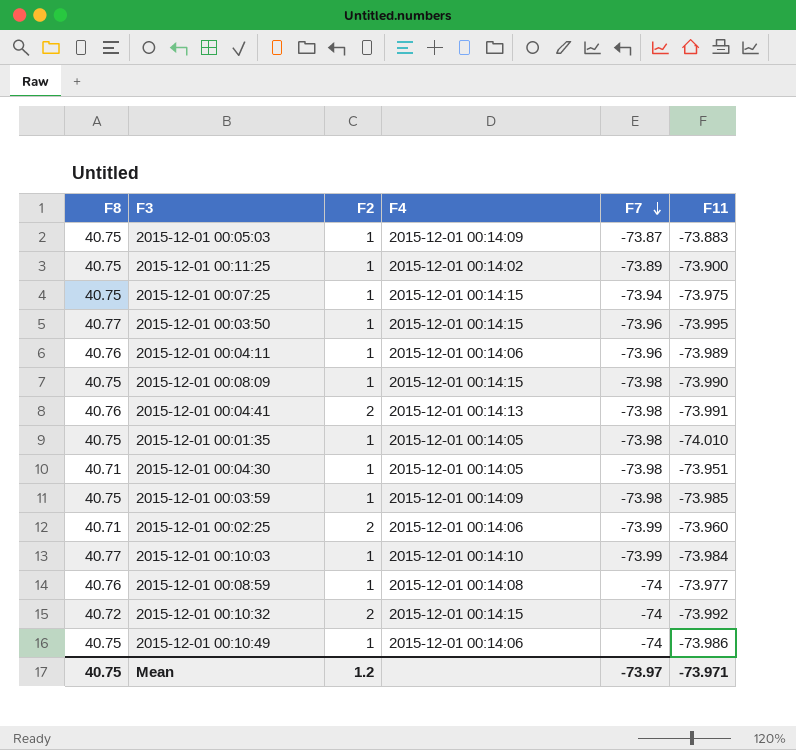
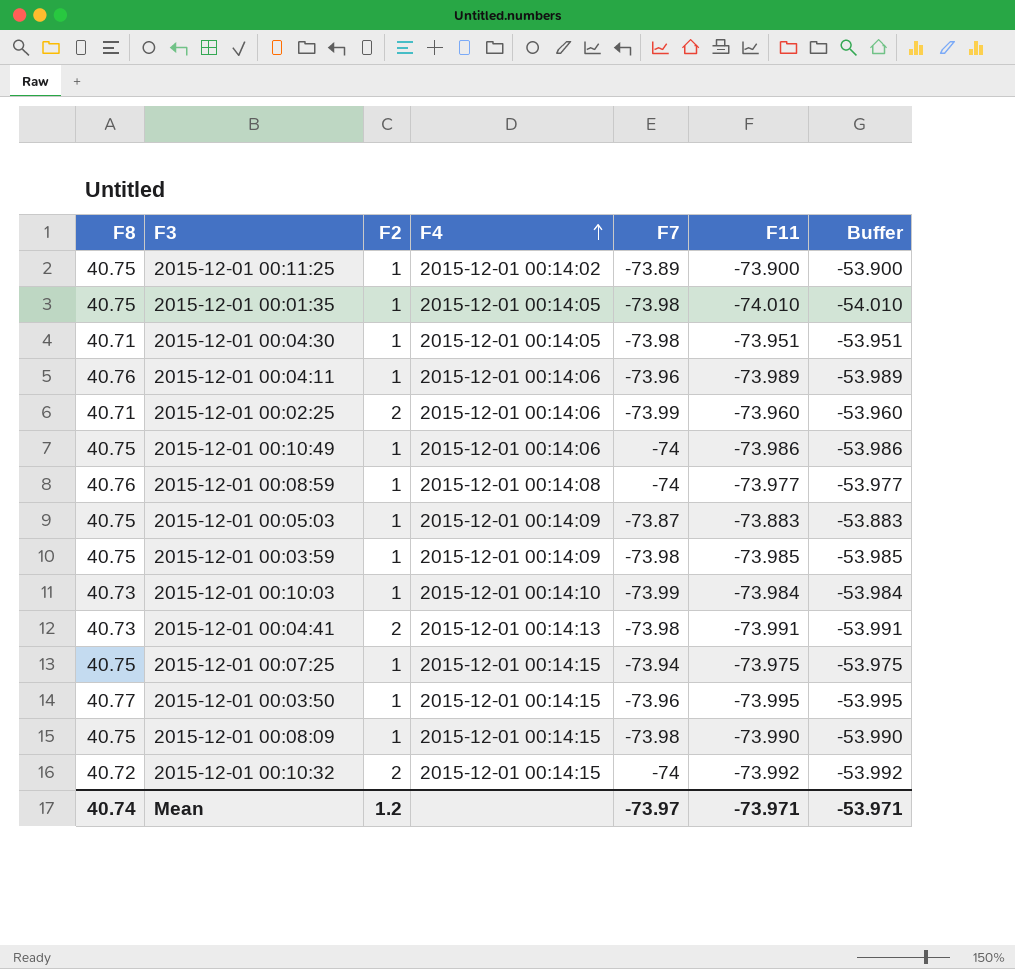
row order: F7 descending -> F4 ascending
column Buffer | formula: none -> [F11] + 20
2015-12-01 00:10:03 | F8: 40.77 -> 40.73
2015-12-01 00:04:41 | F8: 40.76 -> 40.73
Mean | F8: 40.75 -> 40.74

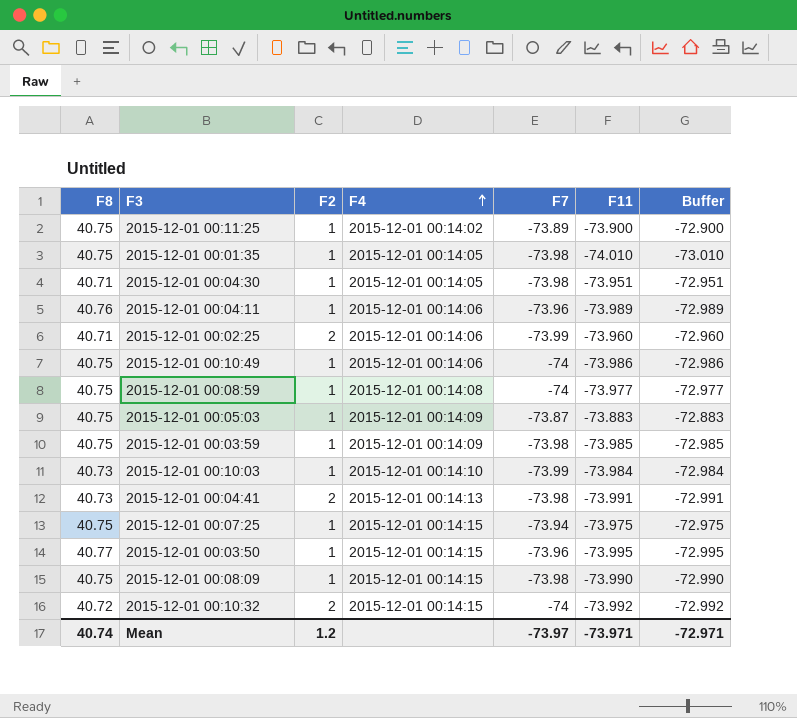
column Buffer | formula: [F11] + 20 -> [F11] + 1
2015-12-01 00:08:59 | F8: 40.76 -> 40.75
Mean | Buffer: -53.971 -> -72.971

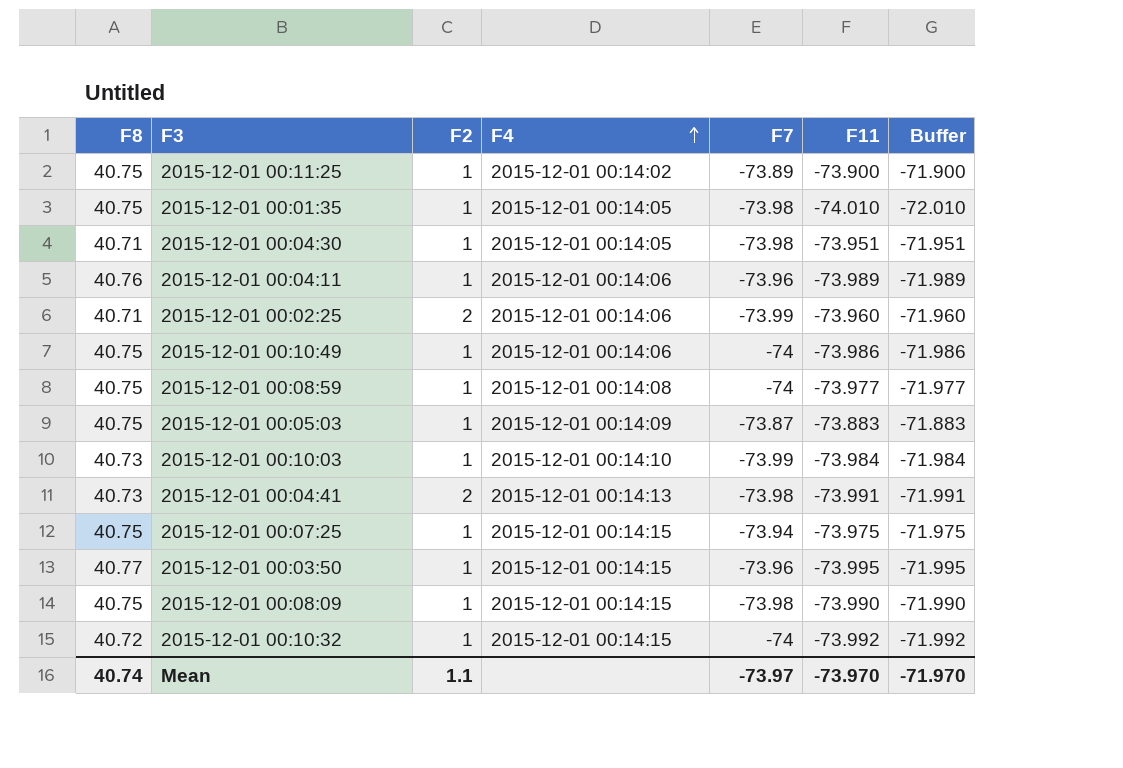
column Buffer | formula: [F11] + 1 -> [F11] + 2
row 2015-12-01 00:03:59: 40.75 | 1 | 2015-12-01 00:14:09 | -73.98 | -73.985 | -72.985 -> none
2015-12-01 00:10:32 | F2: 2 -> 1
Mean | F2: 1.2 -> 1.1
Mean | F11: -73.971 -> -73.970
Mean | Buffer: -72.971 -> -71.970

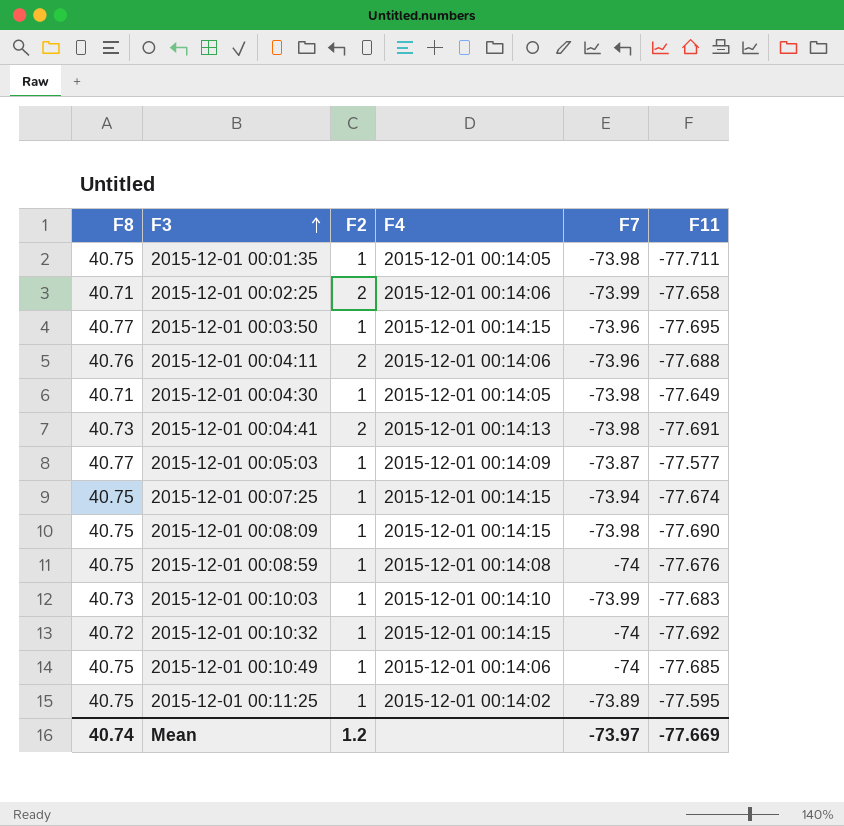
row order: F4 ascending -> F3 ascending
column Buffer | formula: [F11] + 2 -> none
2015-12-01 00:01:35 | F11: -74.010 -> -77.711
2015-12-01 00:02:25 | F11: -73.960 -> -77.658
2015-12-01 00:03:50 | F11: -73.995 -> -77.695
2015-12-01 00:04:11 | F2: 1 -> 2
2015-12-01 00:04:11 | F11: -73.989 -> -77.688
2015-12-01 00:04:30 | F11: -73.951 -> -77.649
2015-12-01 00:04:41 | F11: -73.991 -> -77.691
2015-12-01 00:05:03 | F8: 40.75 -> 40.77
2015-12-01 00:05:03 | F11: -73.883 -> -77.577
2015-12-01 00:07:25 | F11: -73.975 -> -77.674
2015-12-01 00:08:09 | F11: -73.990 -> -77.690
2015-12-01 00:08:59 | F11: -73.977 -> -77.676
2015-12-01 00:10:03 | F11: -73.984 -> -77.683
2015-12-01 00:10:32 | F11: -73.992 -> -77.692
2015-12-01 00:10:49 | F11: -73.986 -> -77.685
2015-12-01 00:11:25 | F11: -73.900 -> -77.595
Mean | F2: 1.1 -> 1.2
Mean | F11: -73.970 -> -77.669

